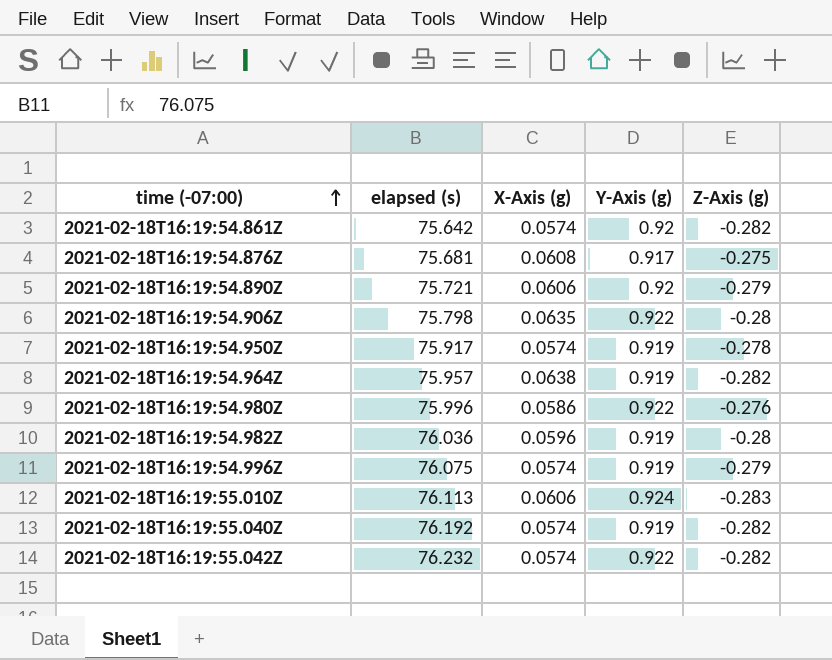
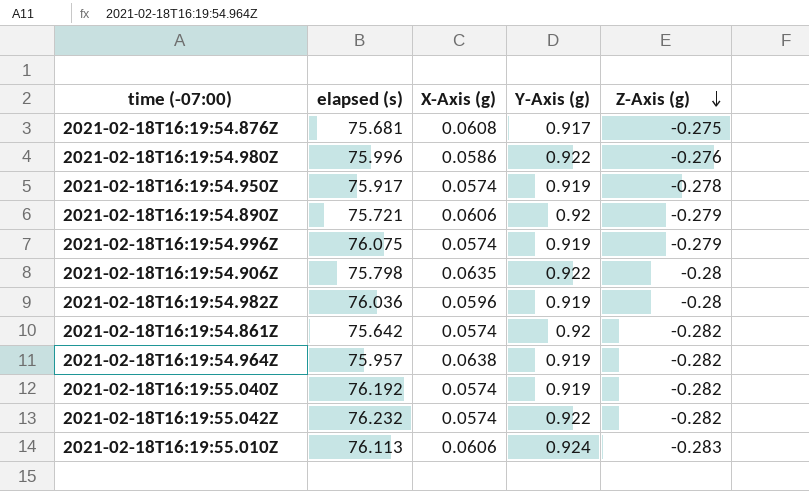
row order: time (-07:00) ascending -> Z-Axis (g) descending

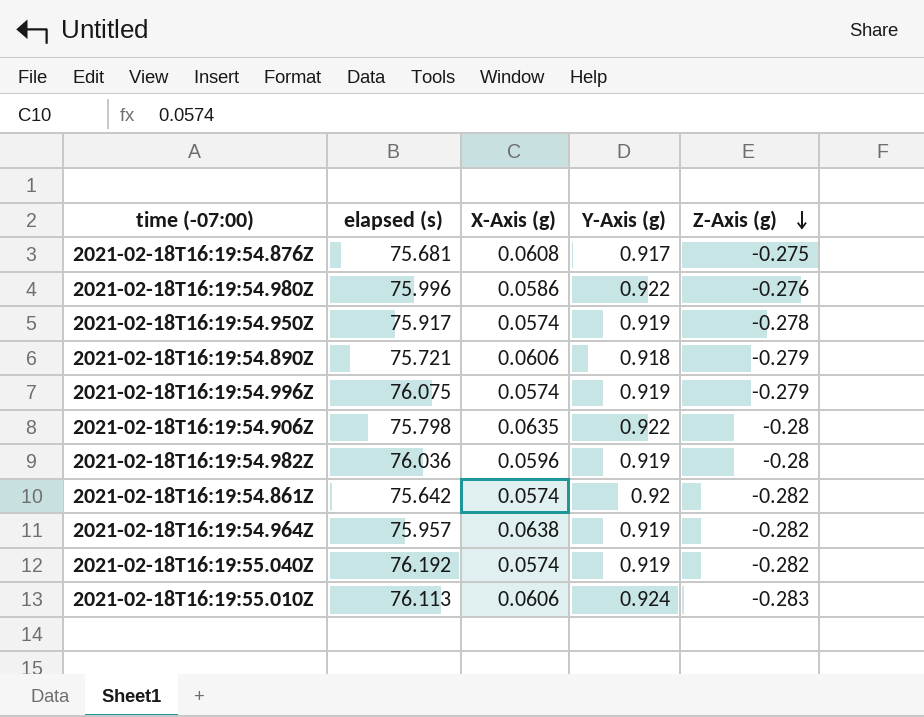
row 2021-02-18T16:19:55.042Z: 76.232 | 0.0574 | 0.922 | -0.282 -> none
2021-02-18T16:19:54.890Z | Y-Axis (g): 0.92 -> 0.918

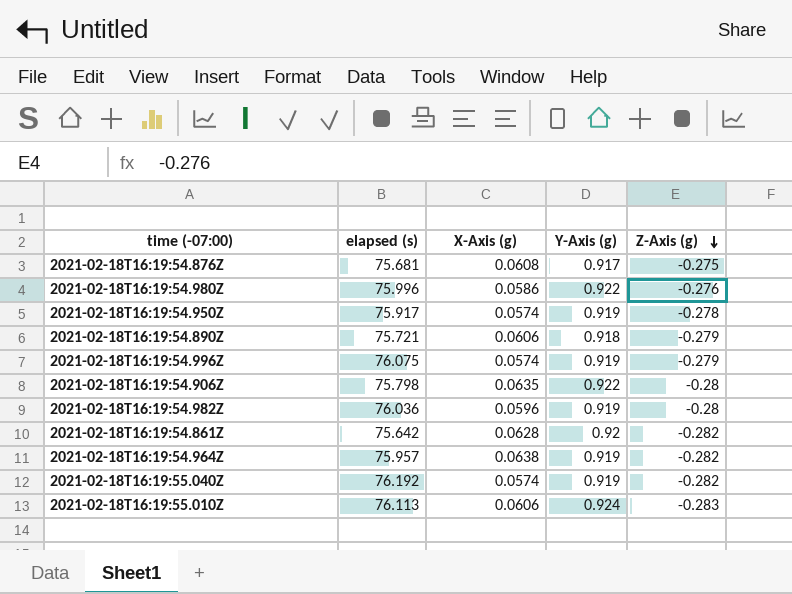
2021-02-18T16:19:54.861Z | X-Axis (g): 0.0574 -> 0.0628

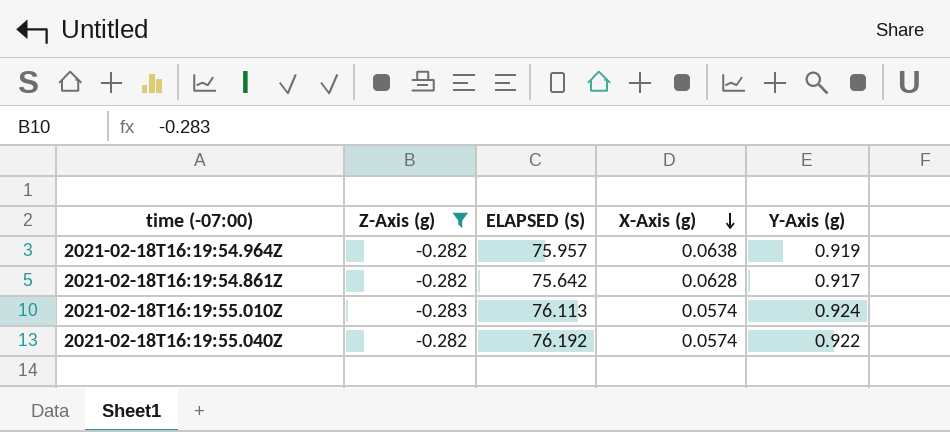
filter: none -> Z-Axis (g) <= -0.282
row order: Z-Axis (g) descending -> X-Axis (g) descending
column Z-Axis (g) | position: 5 -> 2
column name: elapsed (s) -> ELAPSED (S)
2021-02-18T16:19:54.861Z | Y-Axis (g): 0.92 -> 0.917
2021-02-18T16:19:55.010Z | X-Axis (g): 0.0606 -> 0.0574
2021-02-18T16:19:55.040Z | Y-Axis (g): 0.919 -> 0.922

